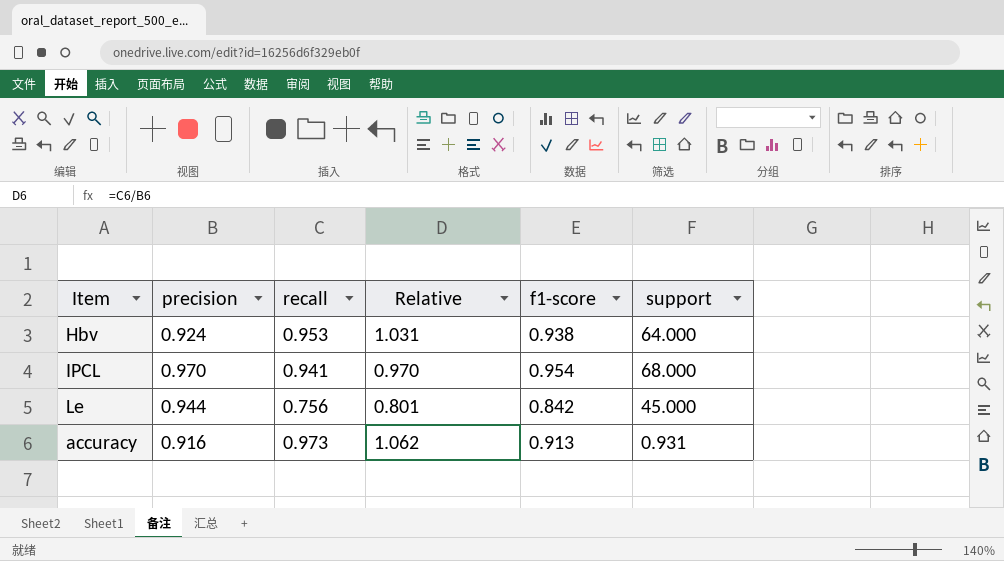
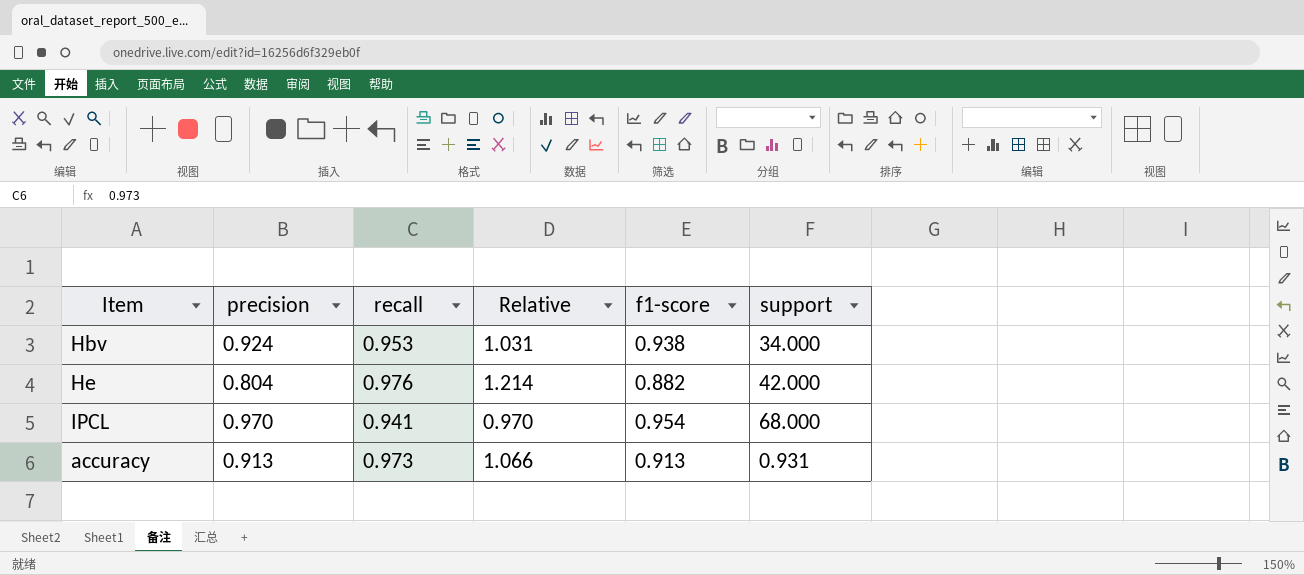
row Le: 0.944 | 0.756 | 0.801 | 0.842 | 45.000 -> none
Hbv | support: 64.000 -> 34.000
row He: none -> 0.804 | 0.976 | 1.214 | 0.882 | 42.000
accuracy | precision: 0.916 -> 0.913
accuracy | Relative: 1.062 -> 1.066

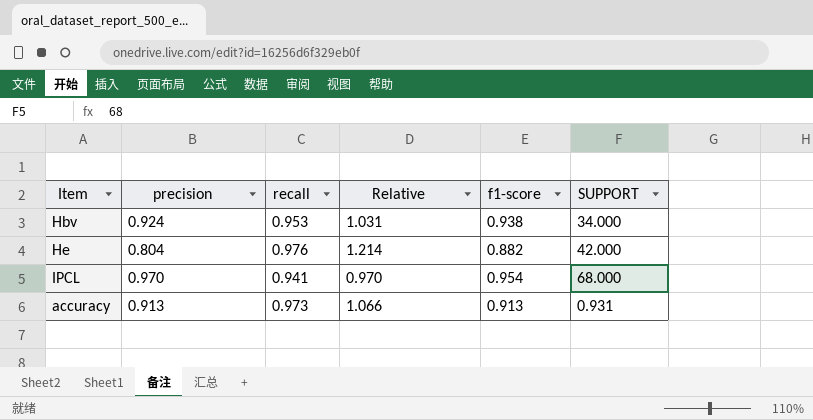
column name: support -> SUPPORT

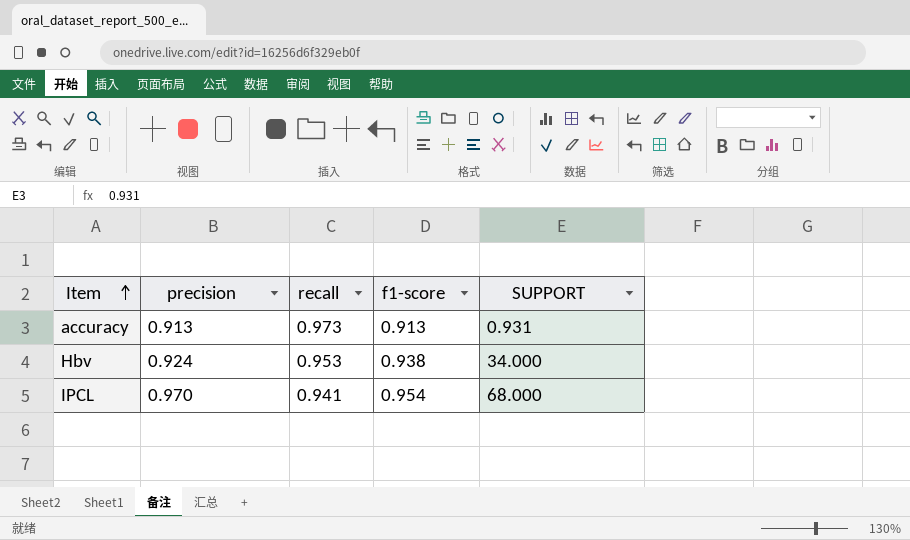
row order: none -> Item ascending
column Relative | formula: [recall] / [precision] -> none
row He: 0.804 | 0.976 | 1.214 | 0.882 | 42.000 -> none

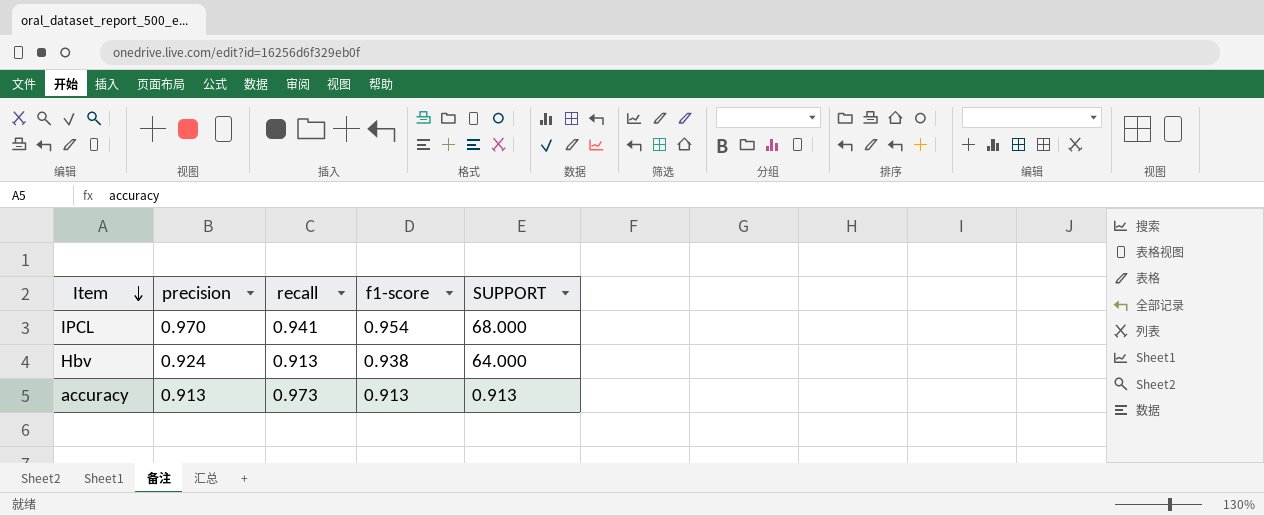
row order: Item ascending -> Item descending
Hbv | recall: 0.953 -> 0.913
Hbv | SUPPORT: 34.000 -> 64.000
accuracy | SUPPORT: 0.931 -> 0.913

